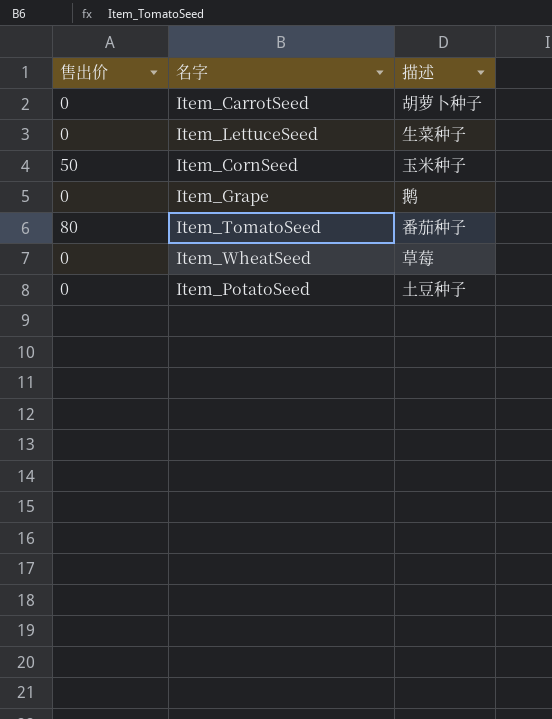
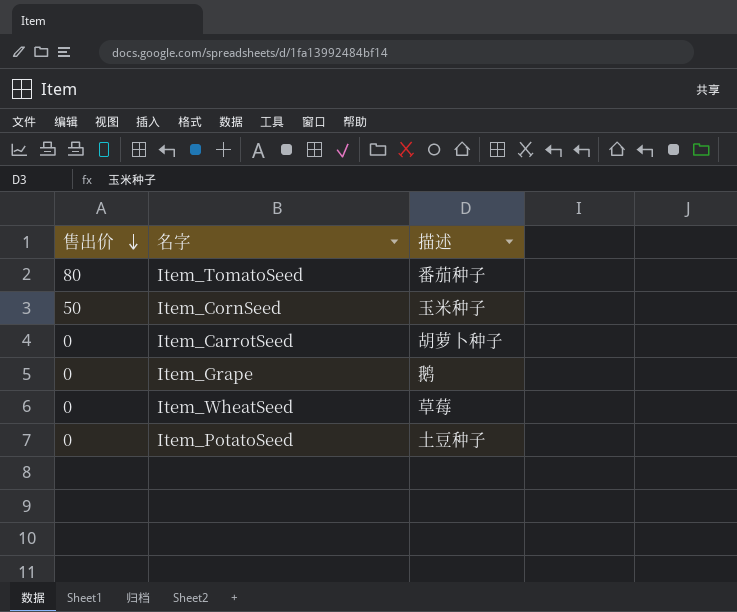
row order: none -> 售出价 descending
row Item_LettuceSeed: 0 | 生菜种子 -> none

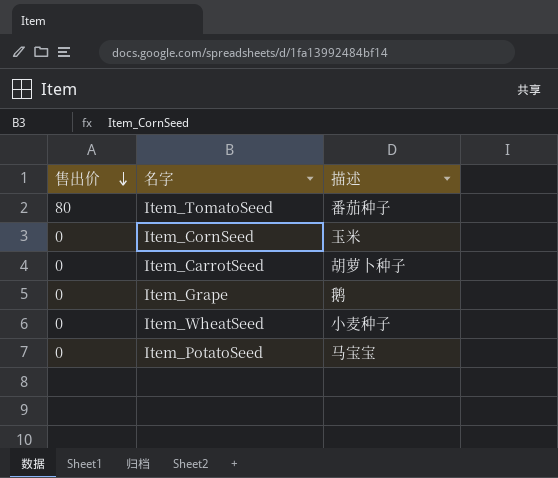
Item_CornSeed | 售出价: 50 -> 0
Item_CornSeed | 描述: 玉米种子 -> 玉米
Item_WheatSeed | 描述: 草莓 -> 小麦种子
Item_PotatoSeed | 描述: 土豆种子 -> 马宝宝

